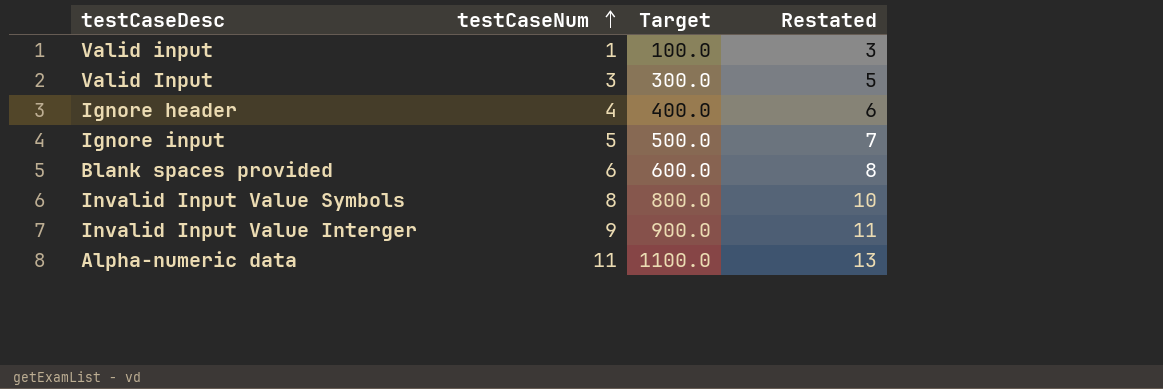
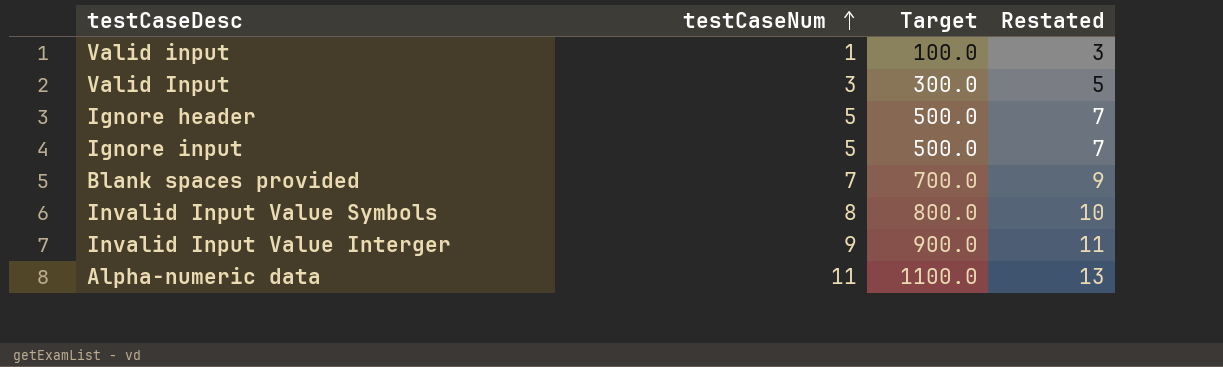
Ignore header | testCaseNum: 4 -> 5
Ignore header | Target: 400.0 -> 500.0
Ignore header | Restated: 6 -> 7
Blank spaces provided | testCaseNum: 6 -> 7
Blank spaces provided | Target: 600.0 -> 700.0
Blank spaces provided | Restated: 8 -> 9

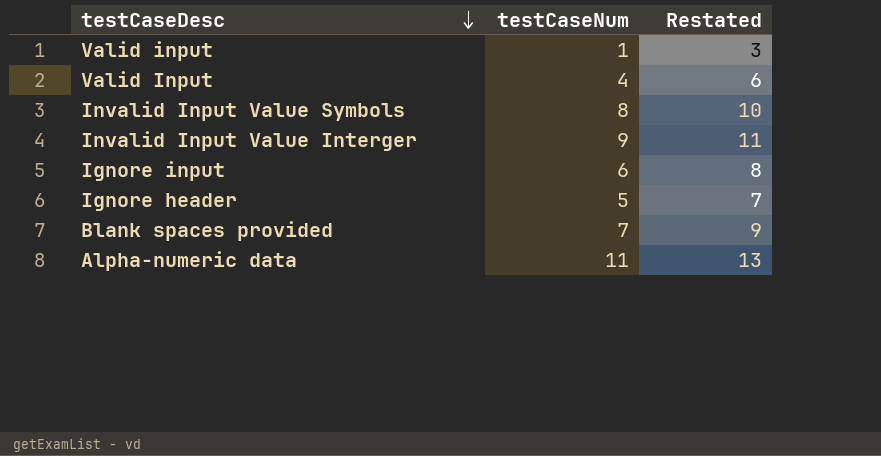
row order: testCaseNum ascending -> testCaseDesc descending
column Target | formula: [testCaseNum] * 100 -> none
Valid Input | testCaseNum: 3 -> 4
Valid Input | Restated: 5 -> 6
Ignore input | testCaseNum: 5 -> 6
Ignore input | Restated: 7 -> 8

